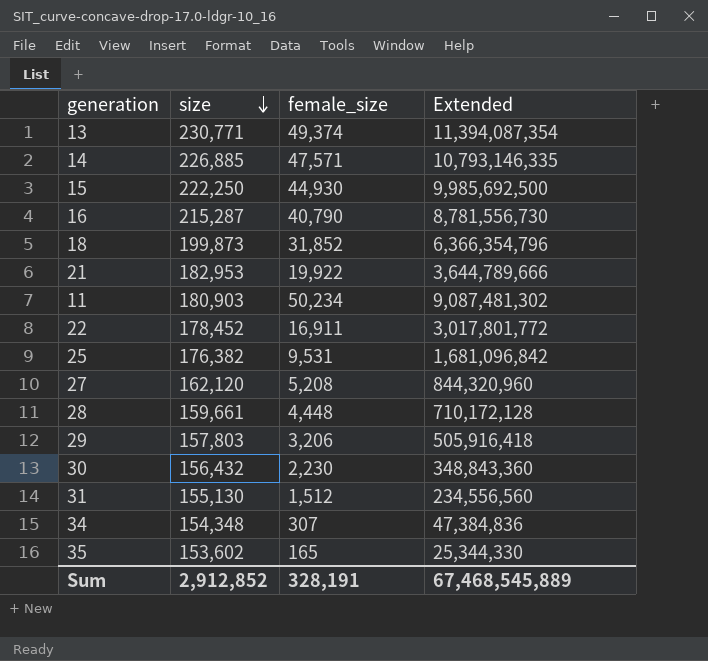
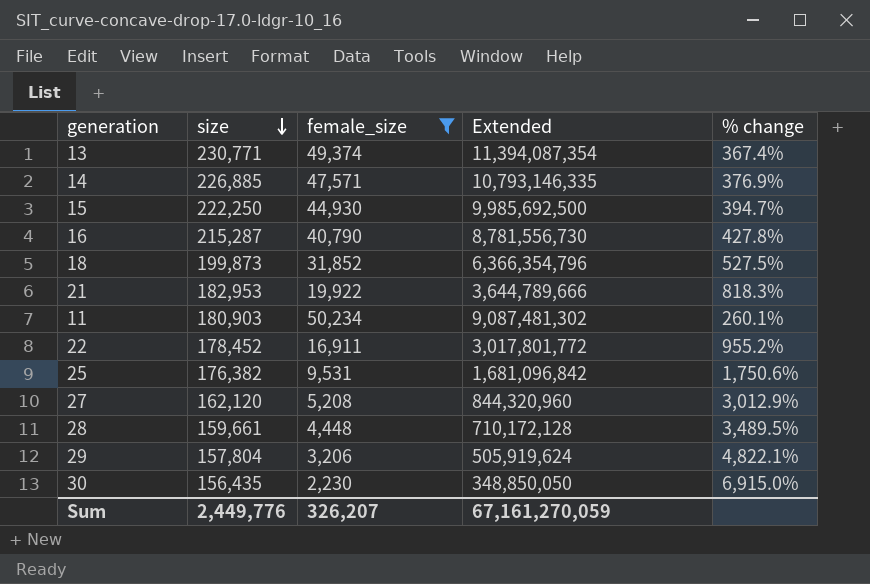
filter: none -> female_size >= 2,230
column % change | formula: none -> ([size] - [female_size]) / [female_size]
29 | size: 157,803 -> 157,804
29 | Extended: 505,916,418 -> 505,919,624
30 | size: 156,432 -> 156,435
30 | Extended: 348,843,360 -> 348,850,050
Sum | size: 2,912,852 -> 2,449,776
Sum | female_size: 328,191 -> 326,207
Sum | Extended: 67,468,545,889 -> 67,161,270,059

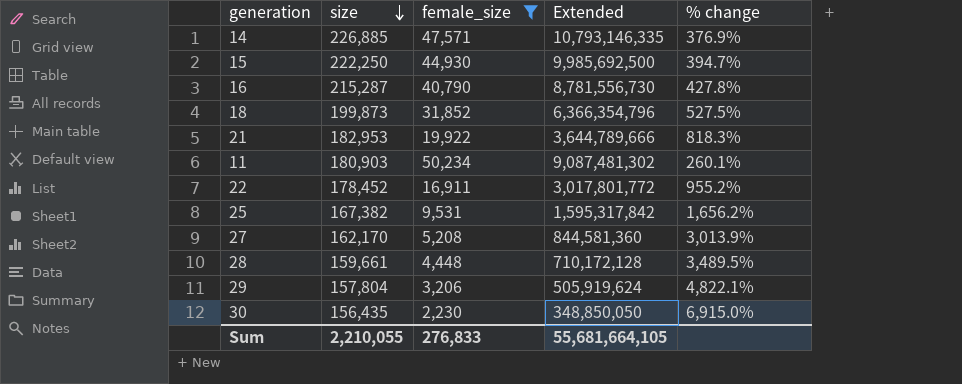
row 13: 230,771 | 49,374 | 11,394,087,354 | 367.4% -> none
25 | size: 176,382 -> 167,382
25 | Extended: 1,681,096,842 -> 1,595,317,842
25 | % change: 1,750.6% -> 1,656.2%
27 | size: 162,120 -> 162,170
27 | Extended: 844,320,960 -> 844,581,360
27 | % change: 3,012.9% -> 3,013.9%
Sum | size: 2,449,776 -> 2,210,055
Sum | female_size: 326,207 -> 276,833
Sum | Extended: 67,161,270,059 -> 55,681,664,105

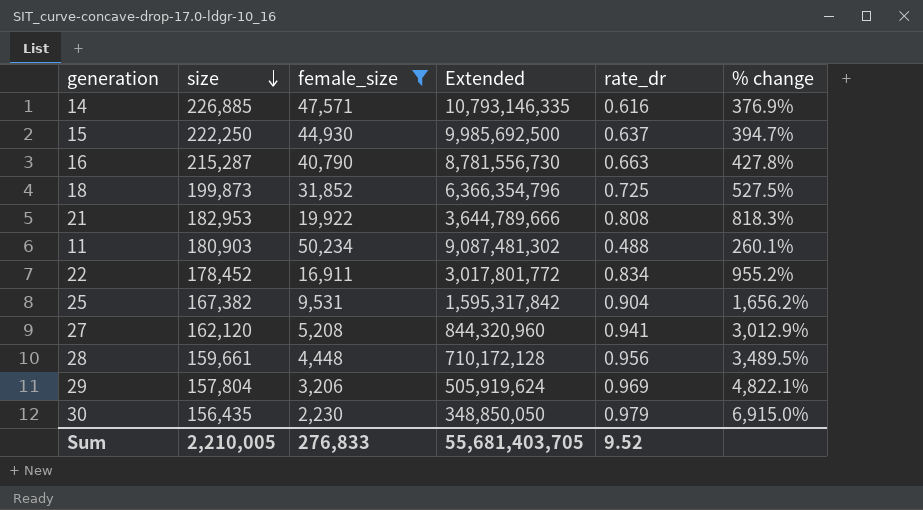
column rate_dr | position: none -> 5
27 | size: 162,170 -> 162,120
27 | Extended: 844,581,360 -> 844,320,960
27 | % change: 3,013.9% -> 3,012.9%
Sum | size: 2,210,055 -> 2,210,005
Sum | Extended: 55,681,664,105 -> 55,681,403,705

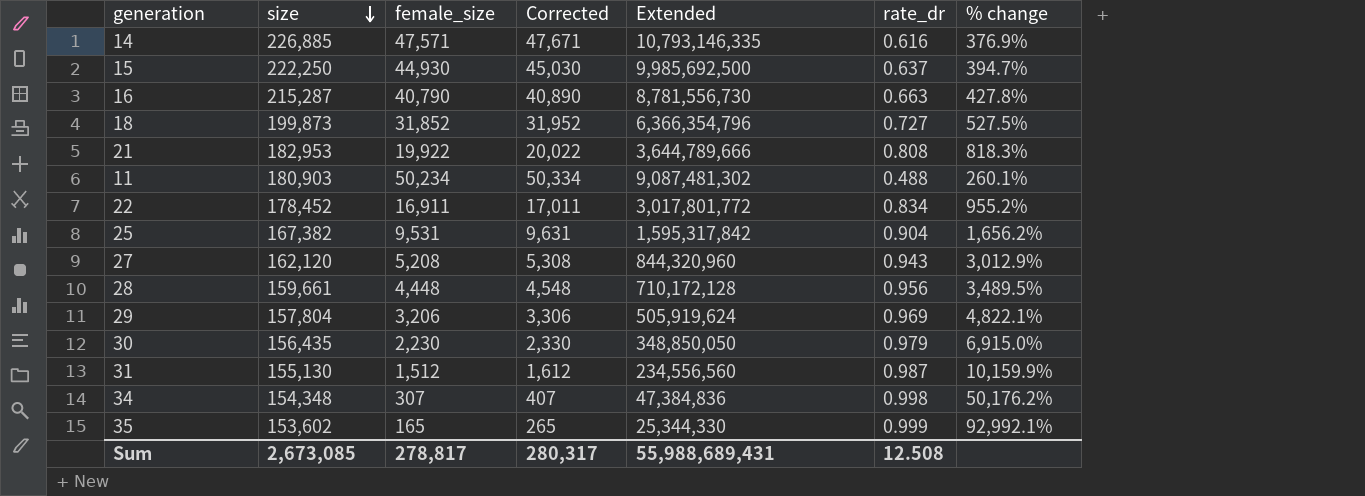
filter: female_size >= 2,230 -> none
column Corrected | formula: none -> [female_size] + 100
18 | rate_dr: 0.725 -> 0.727
27 | rate_dr: 0.941 -> 0.943
Sum | size: 2,210,005 -> 2,673,085
Sum | female_size: 276,833 -> 278,817
Sum | Extended: 55,681,403,705 -> 55,988,689,431
Sum | rate_dr: 9.52 -> 12.508

